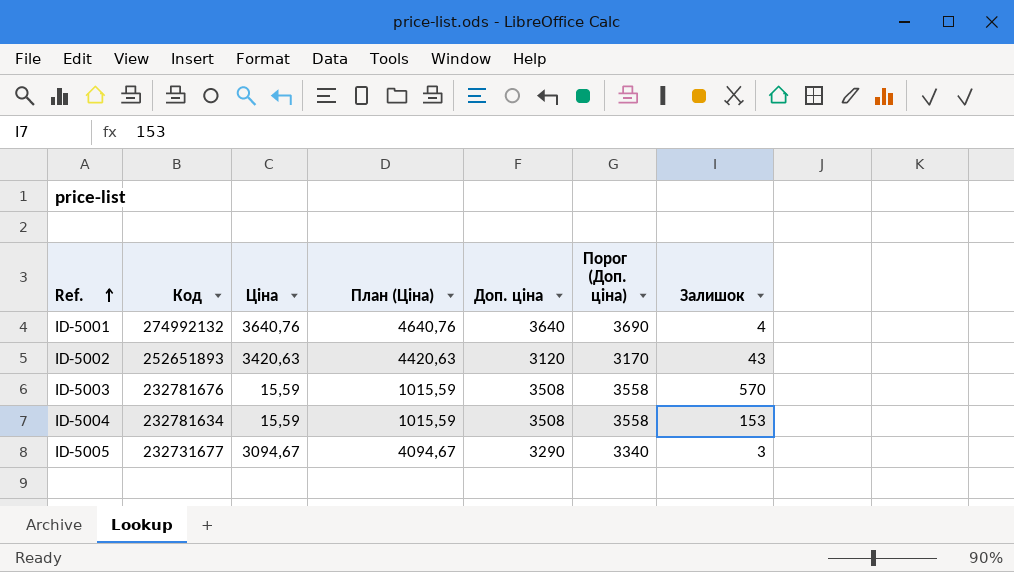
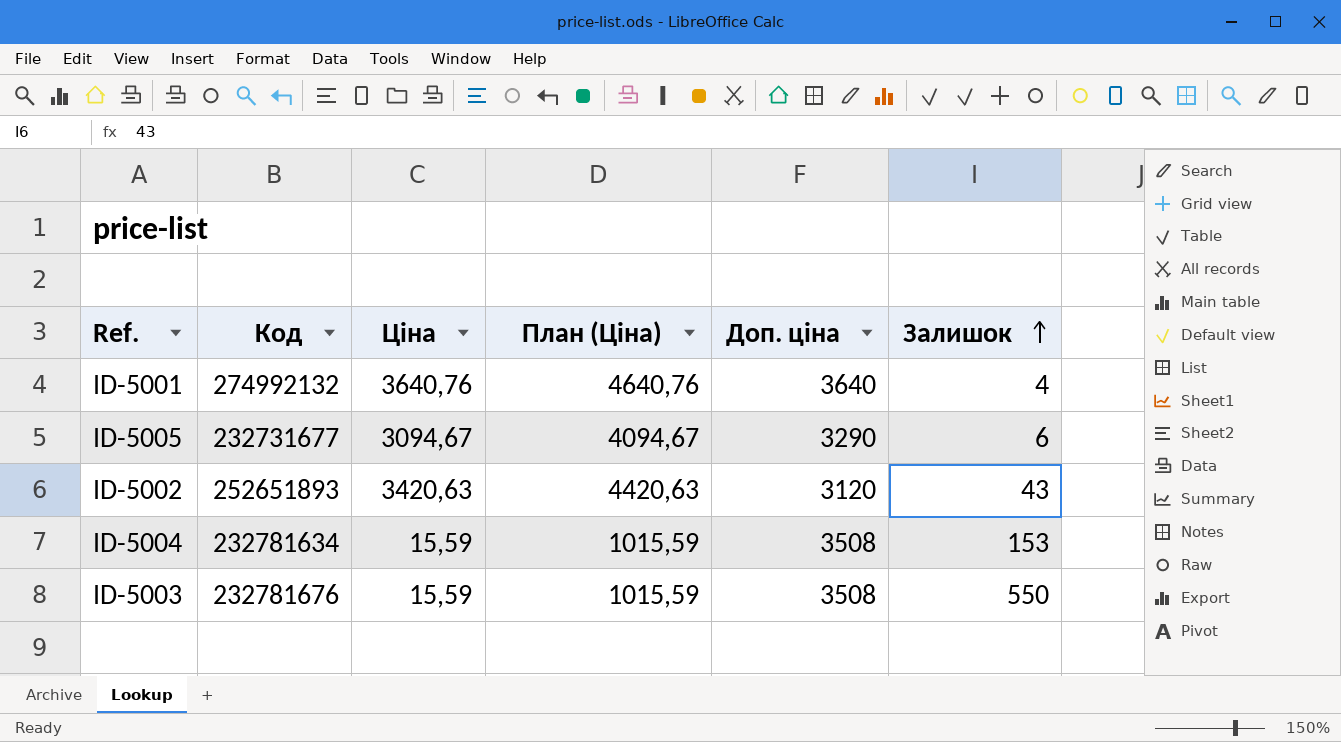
row order: Ref. ascending -> Залишок ascending
column Порог (Доп. ціна) | formula: [Доп. ціна] + 50 -> none
ID-5005 | Залишок: 3 -> 6
ID-5003 | Залишок: 570 -> 550

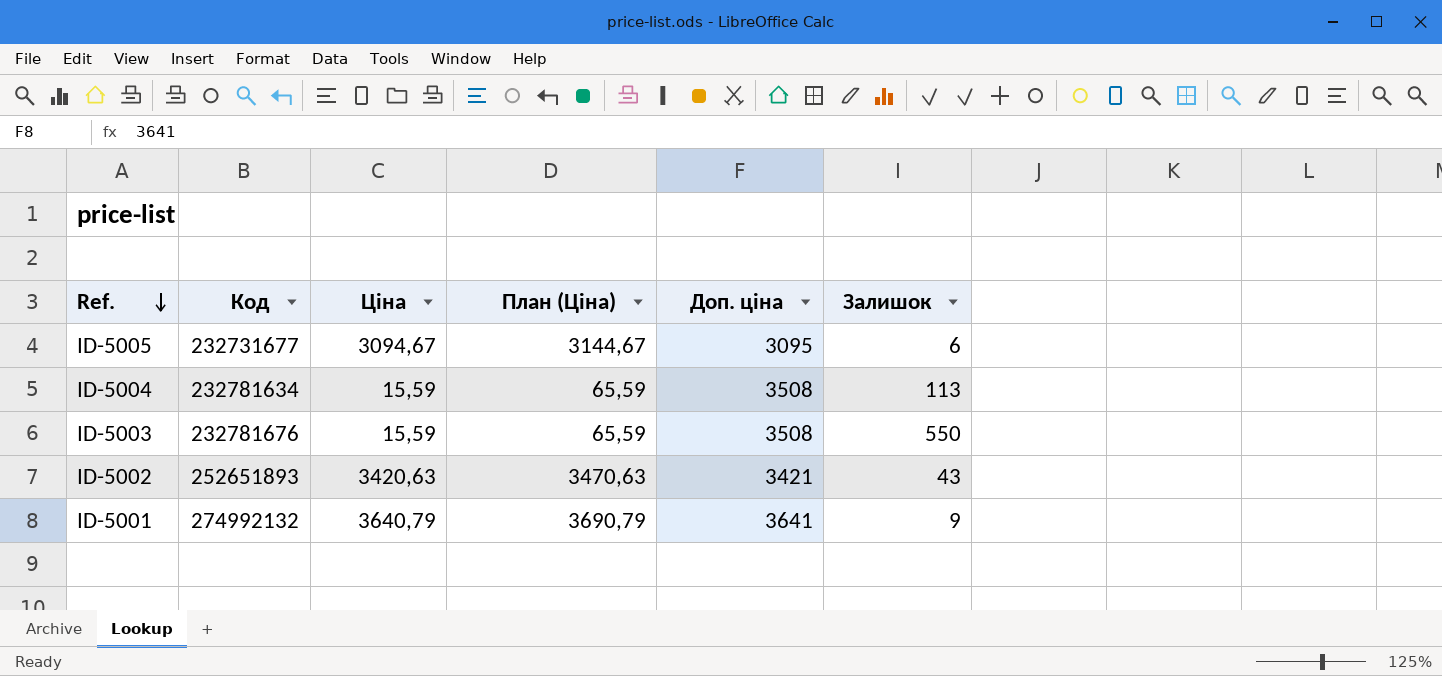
row order: Залишок ascending -> Ref. descending
column План (Ціна) | formula: [Ціна] + 1000 -> [Ціна] + 50
ID-5005 | Доп. ціна: 3290 -> 3095
ID-5004 | Залишок: 153 -> 113
ID-5002 | Доп. ціна: 3120 -> 3421
ID-5001 | Ціна: 3640,76 -> 3640,79
ID-5001 | Доп. ціна: 3640 -> 3641
ID-5001 | Залишок: 4 -> 9

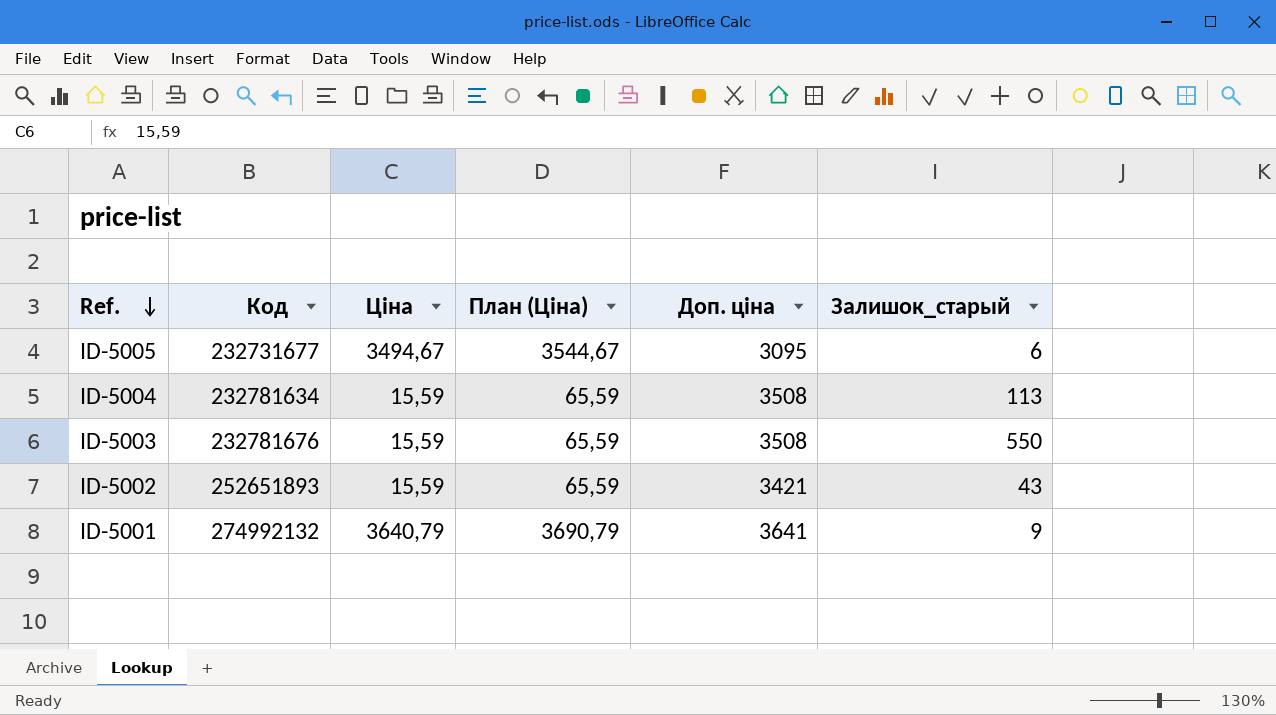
column name: Залишок -> Залишок_старый
ID-5005 | Ціна: 3094,67 -> 3494,67
ID-5005 | План (Ціна): 3144,67 -> 3544,67
ID-5002 | Ціна: 3420,63 -> 15,59
ID-5002 | План (Ціна): 3470,63 -> 65,59

